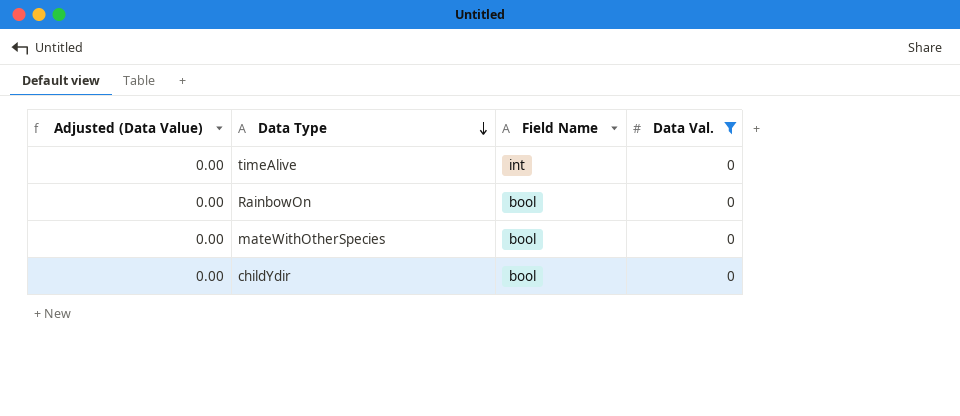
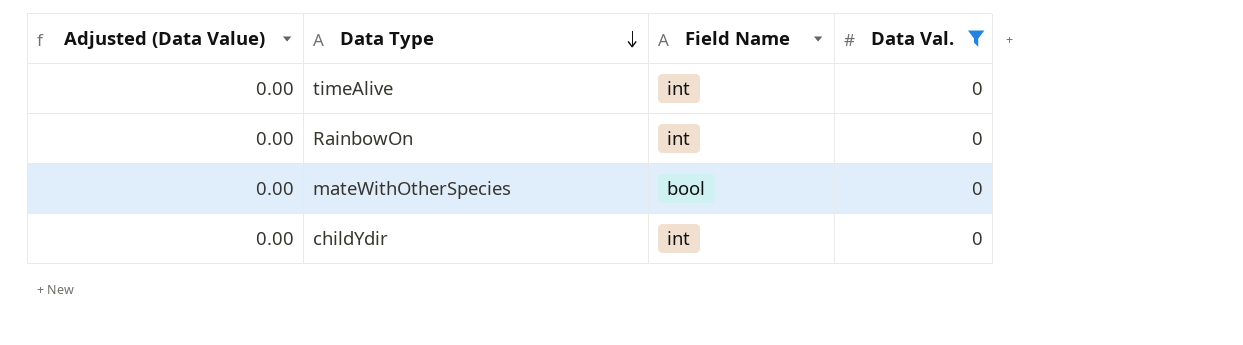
RainbowOn | Field Name: bool -> int
childYdir | Field Name: bool -> int

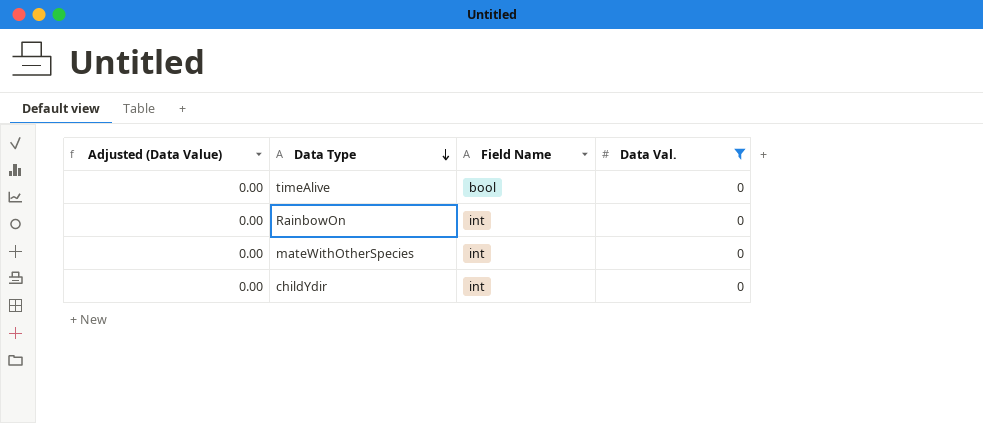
timeAlive | Field Name: int -> bool
mateWithOtherSpecies | Field Name: bool -> int

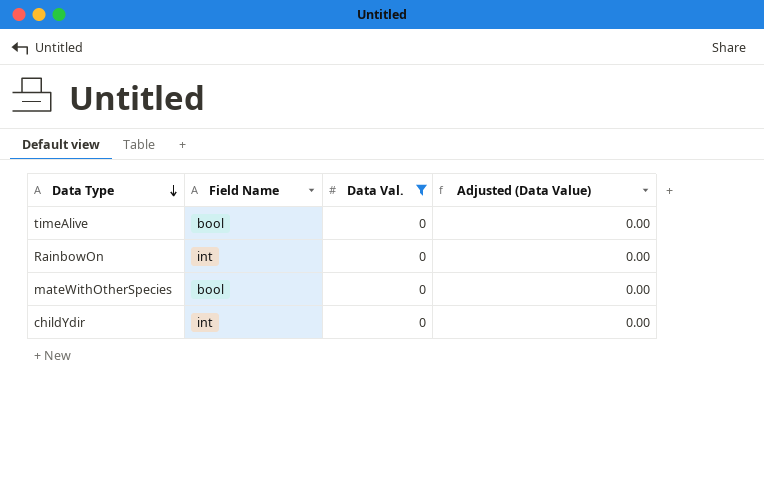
column Adjusted (Data Value) | position: 1 -> 4
mateWithOtherSpecies | Field Name: int -> bool

